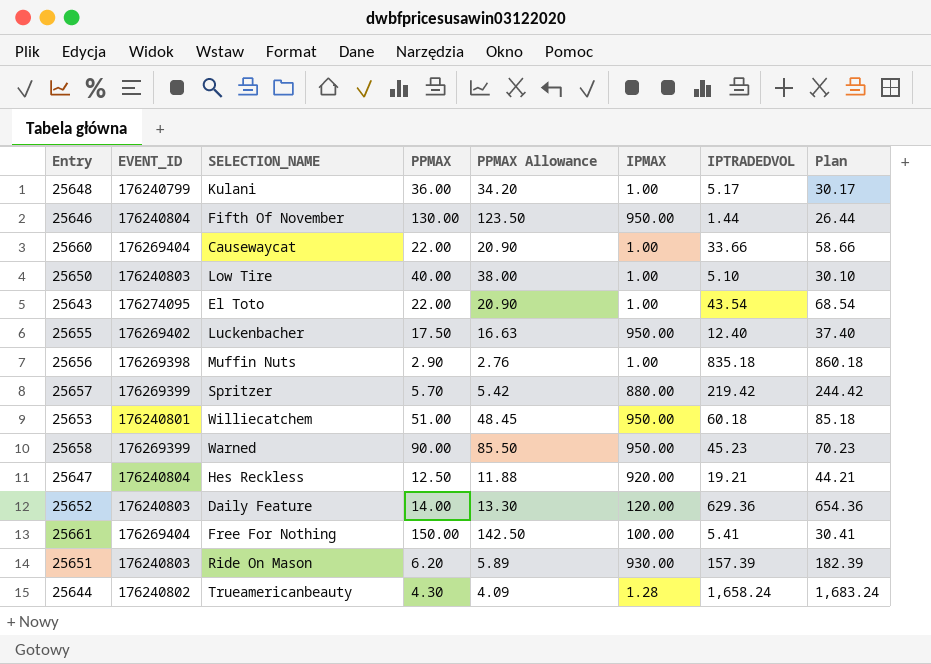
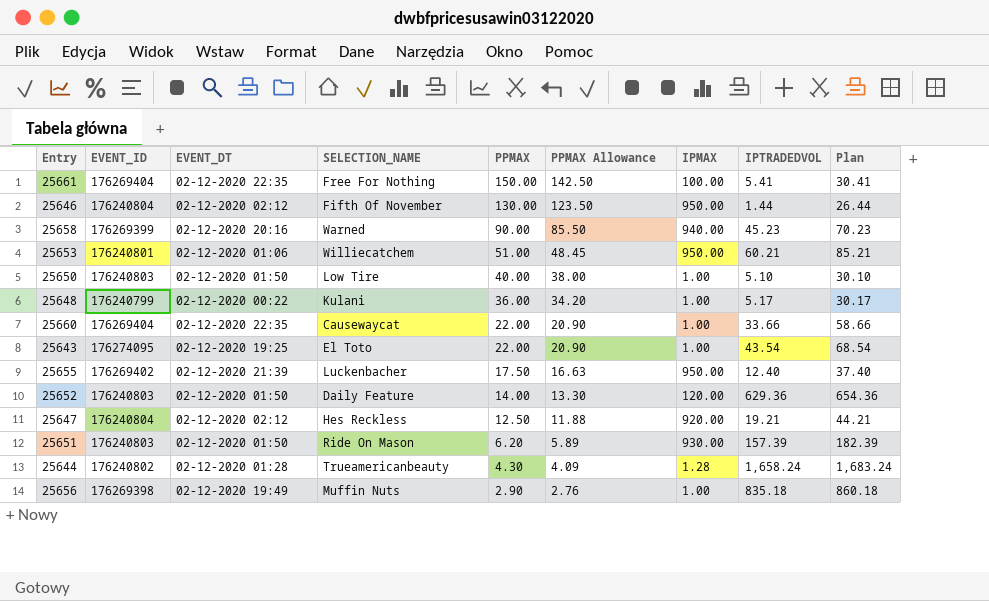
row order: none -> PPMAX descending
column EVENT_DT | position: none -> 3
row 25657: 176269399 | Spritzer | 5.70 | 5.42 | 880.00 | 219.42 | 244.42 -> none
25658 | IPMAX: 950.00 -> 940.00
25653 | IPTRADEDVOL: 60.18 -> 60.21
25653 | Plan: 85.18 -> 85.21

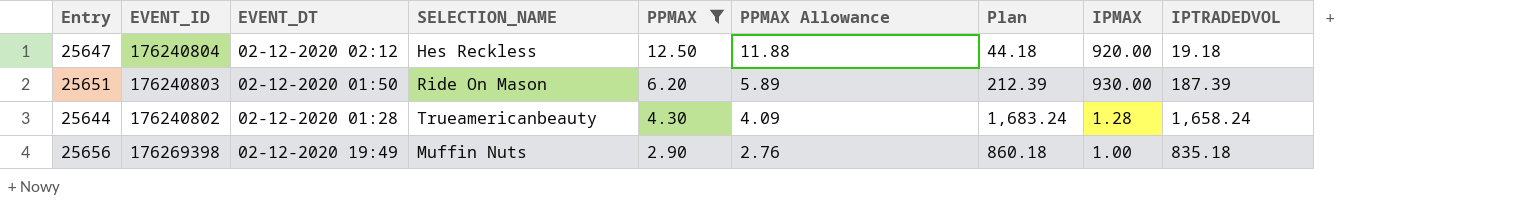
filter: none -> PPMAX <= 12.50
column Plan | position: 9 -> 7
25647 | Plan: 44.21 -> 44.18
25647 | IPTRADEDVOL: 19.21 -> 19.18
25651 | Plan: 182.39 -> 212.39
25651 | IPTRADEDVOL: 157.39 -> 187.39

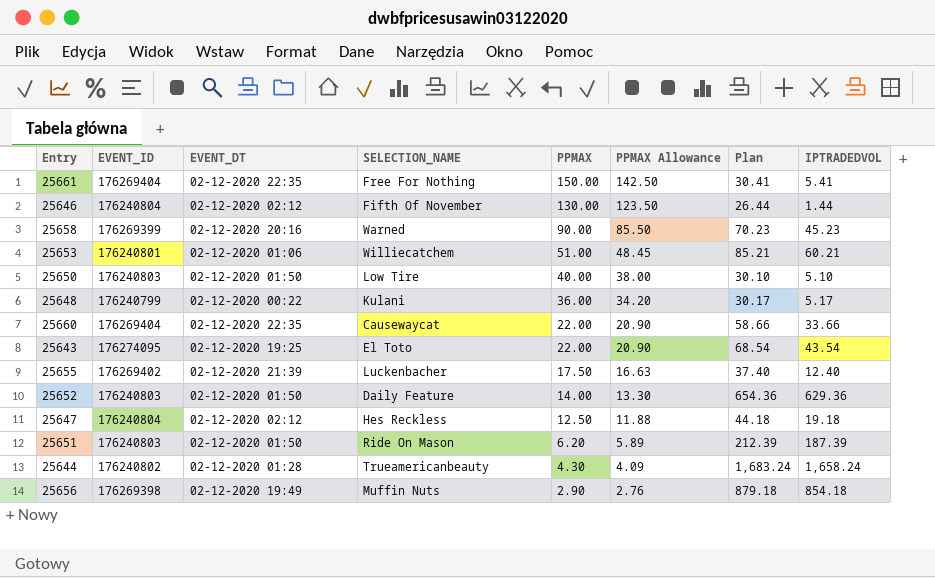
filter: PPMAX <= 12.50 -> none
column IPMAX | position: 8 -> none
25656 | Plan: 860.18 -> 879.18
25656 | IPTRADEDVOL: 835.18 -> 854.18

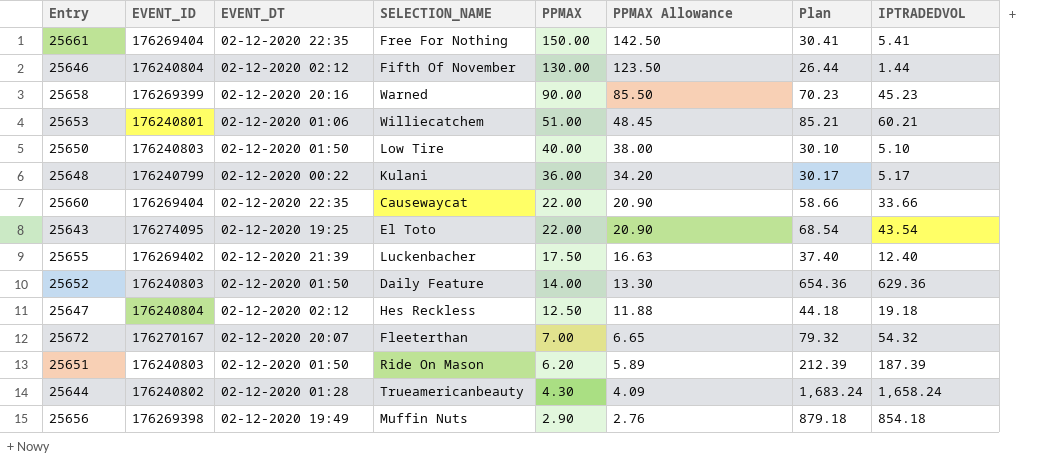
row 25672: none -> 176270167 | 02-12-2020 20:07 | Fleeterthan | 7.00 | 6.65 | 79.32 | 54.32

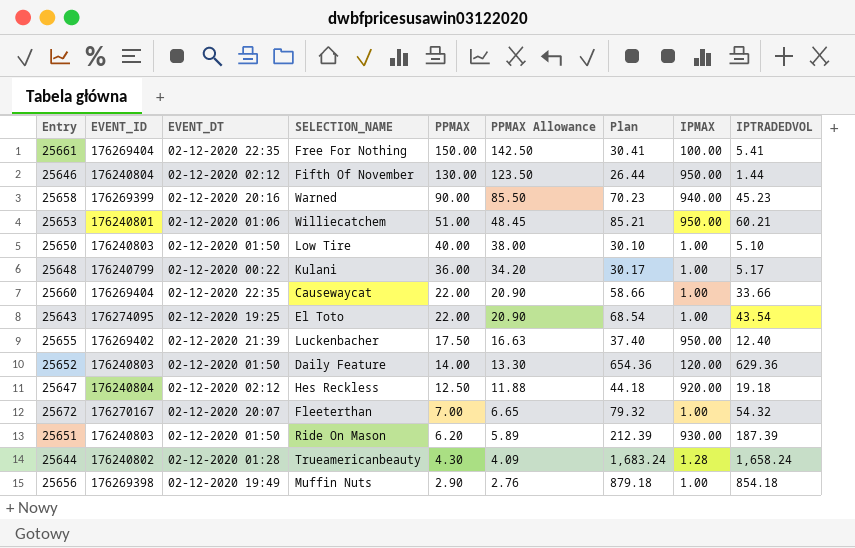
column IPMAX | position: none -> 8

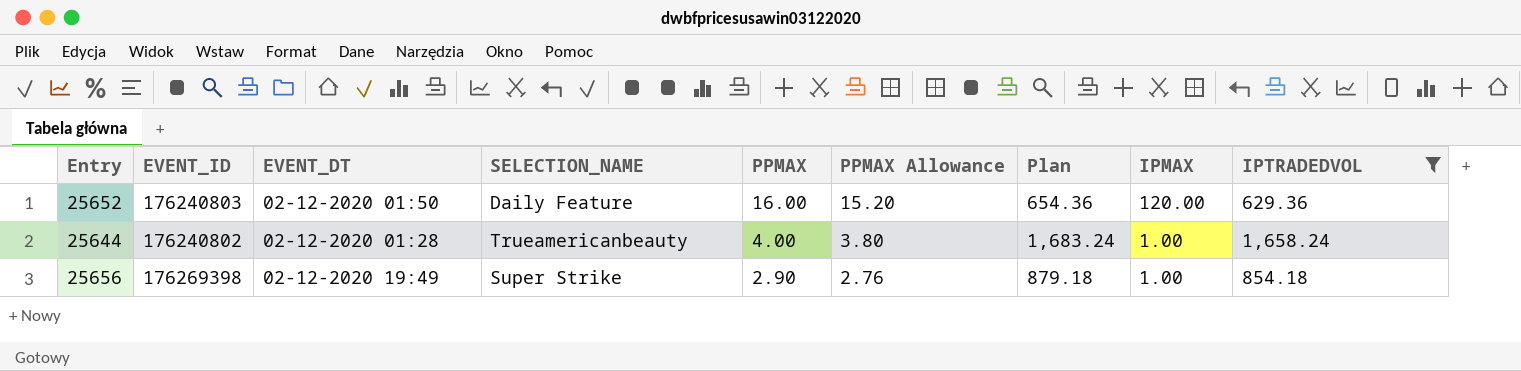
filter: none -> IPTRADEDVOL >= 629.36
25652 | PPMAX: 14.00 -> 16.00
25652 | PPMAX Allowance: 13.30 -> 15.20
25644 | PPMAX: 4.30 -> 4.00
25644 | PPMAX Allowance: 4.09 -> 3.80
25644 | IPMAX: 1.28 -> 1.00
25656 | SELECTION_NAME: Muffin Nuts -> Super Strike

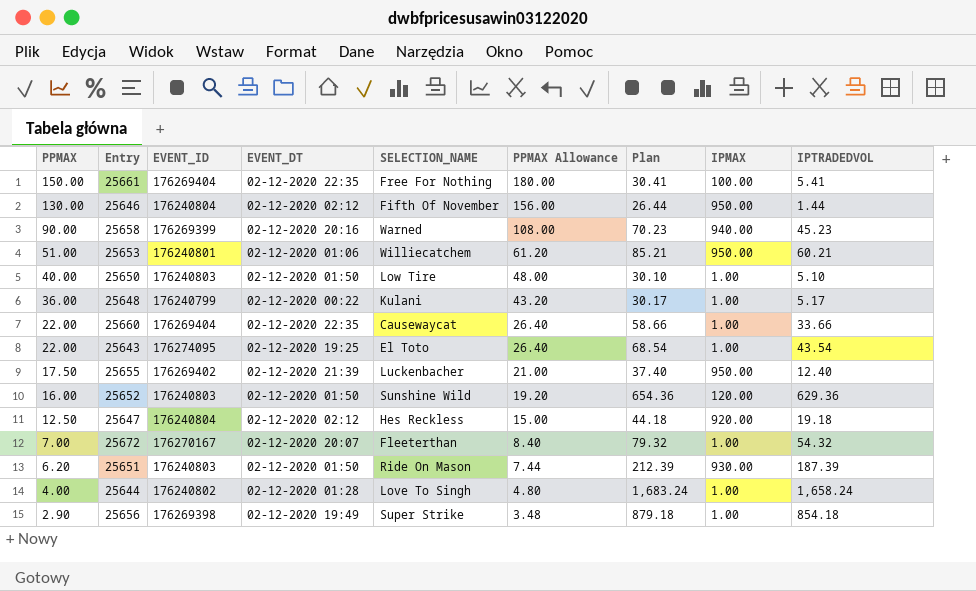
filter: IPTRADEDVOL >= 629.36 -> none
column PPMAX | position: 5 -> 1
column PPMAX Allowance | formula: [PPMAX] * 0.95 -> [PPMAX] * 1.2
25652 | SELECTION_NAME: Daily Feature -> Sunshine Wild
25644 | SELECTION_NAME: Trueamericanbeauty -> Love To Singh

